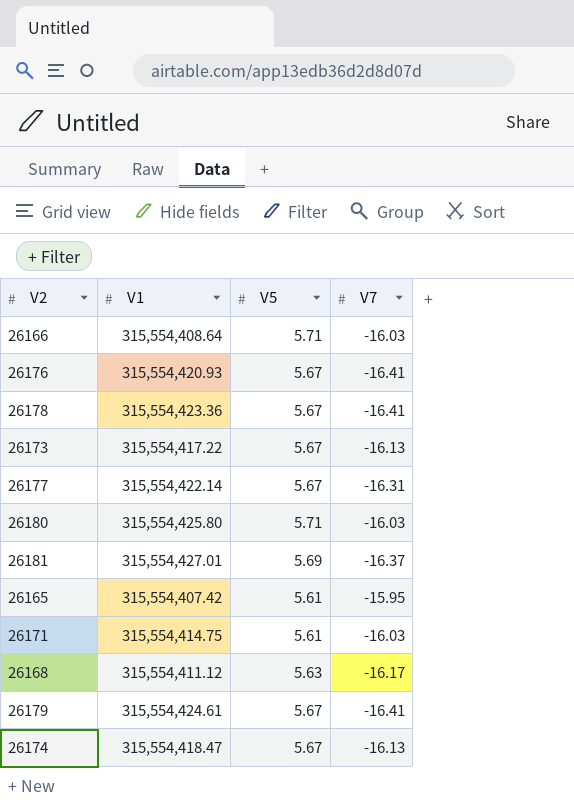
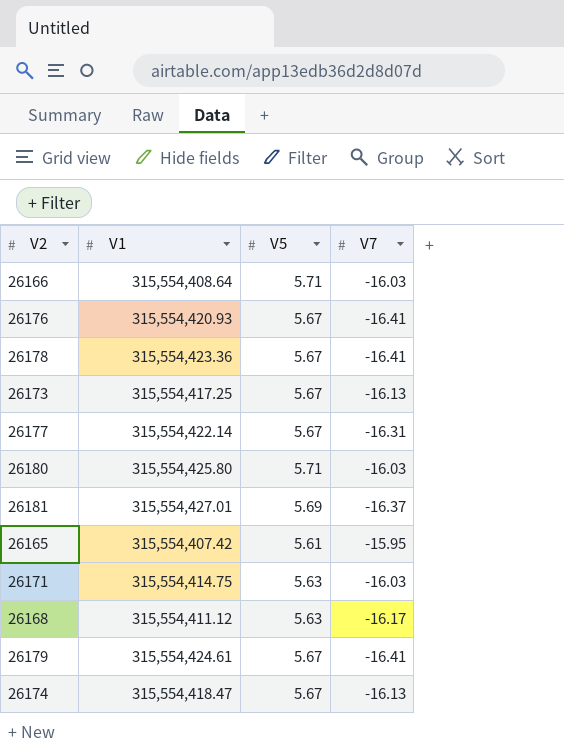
26173 | V1: 315,554,417.22 -> 315,554,417.25
26171 | V5: 5.61 -> 5.63

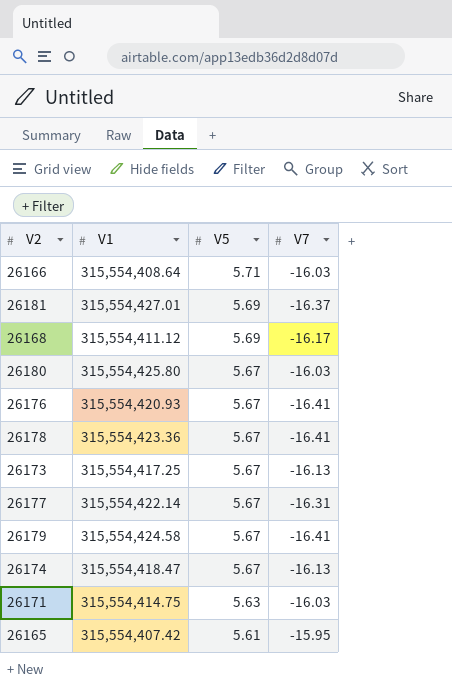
row order: none -> V5 descending
26168 | V5: 5.63 -> 5.69
26180 | V5: 5.71 -> 5.67
26179 | V1: 315,554,424.61 -> 315,554,424.58

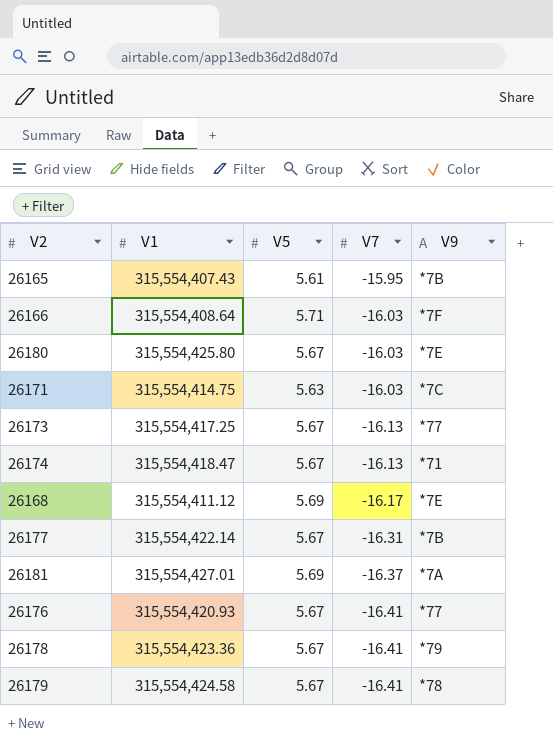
row order: V5 descending -> V7 descending
column V9 | position: none -> 5
26165 | V1: 315,554,407.42 -> 315,554,407.43

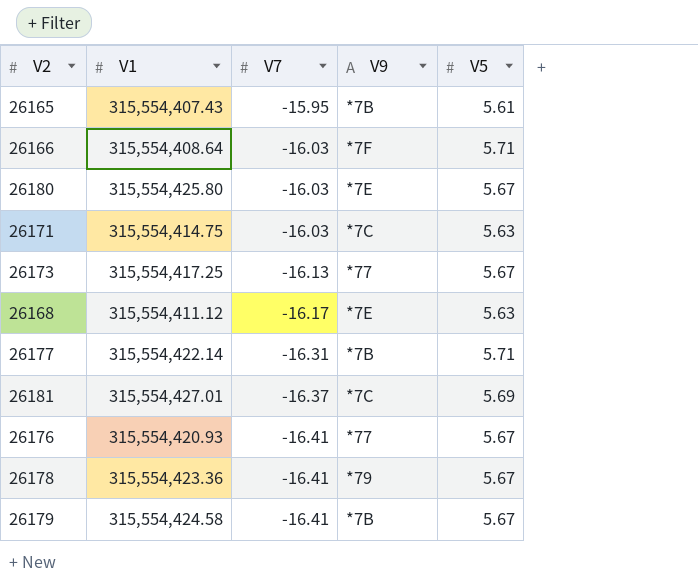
column V5 | position: 3 -> 5
row 26174: 315,554,418.47 | 5.67 | -16.13 | *71 -> none
26168 | V5: 5.69 -> 5.63
26177 | V5: 5.67 -> 5.71
26181 | V9: *7A -> *7C
26179 | V9: *78 -> *7B

